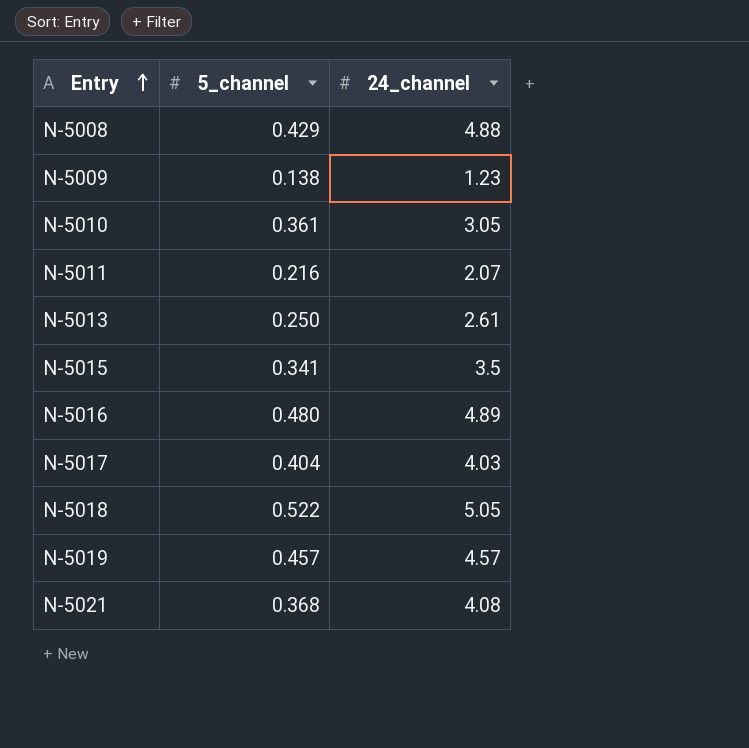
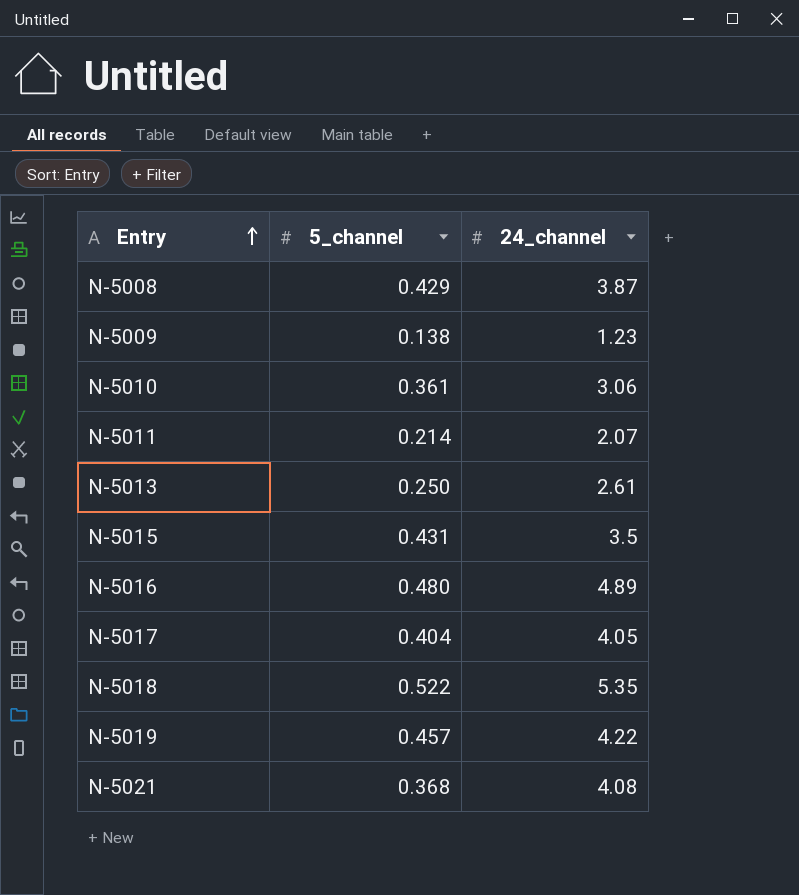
N-5008 | 24_channel: 4.88 -> 3.87
N-5010 | 24_channel: 3.05 -> 3.06
N-5011 | 5_channel: 0.216 -> 0.214
N-5015 | 5_channel: 0.341 -> 0.431
N-5017 | 24_channel: 4.03 -> 4.05
N-5018 | 24_channel: 5.05 -> 5.35
N-5019 | 24_channel: 4.57 -> 4.22

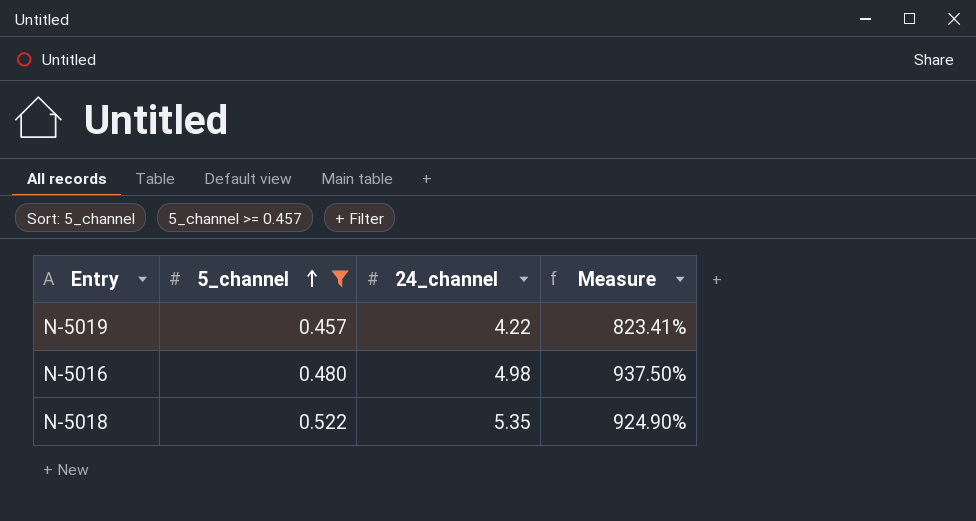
filter: none -> 5_channel >= 0.457
row order: Entry ascending -> 5_channel ascending
column Measure | formula: none -> ([24_channel] - [5_channel]) / [5_channel]
N-5016 | 24_channel: 4.89 -> 4.98

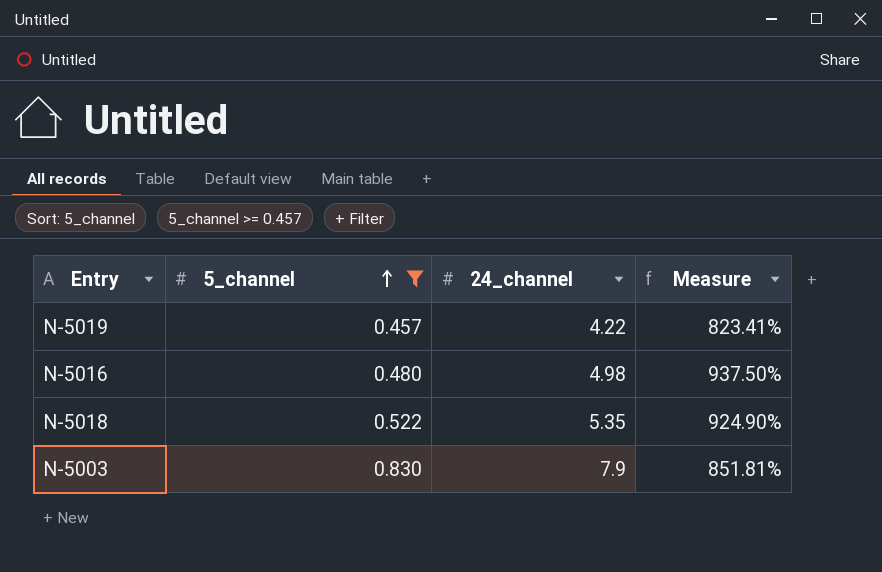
row N-5003: none -> 0.830 | 7.9 | 851.81%

